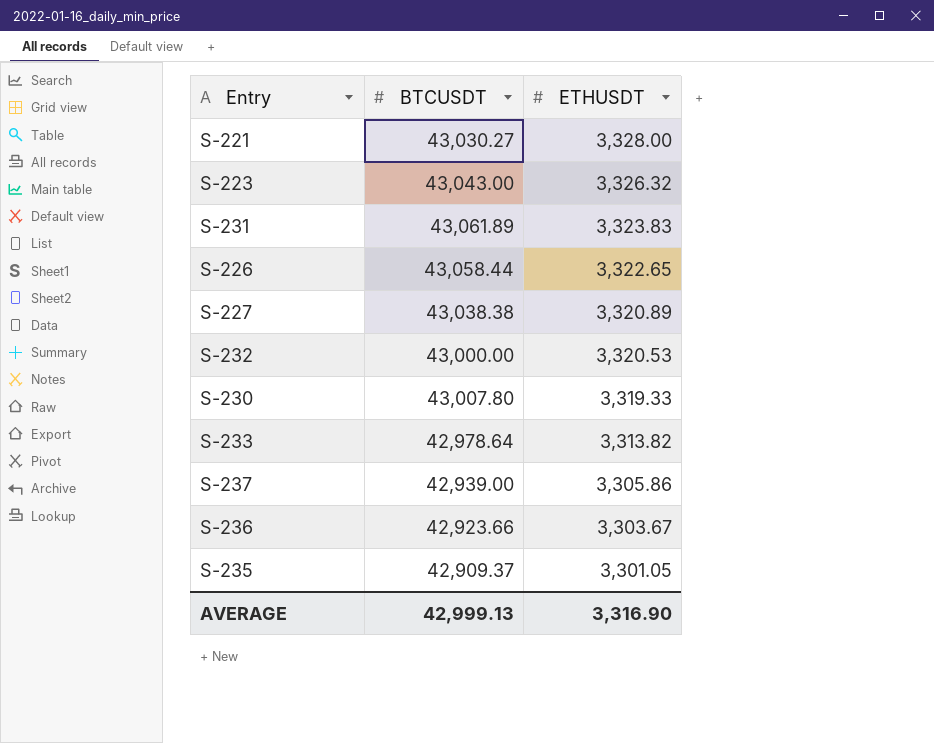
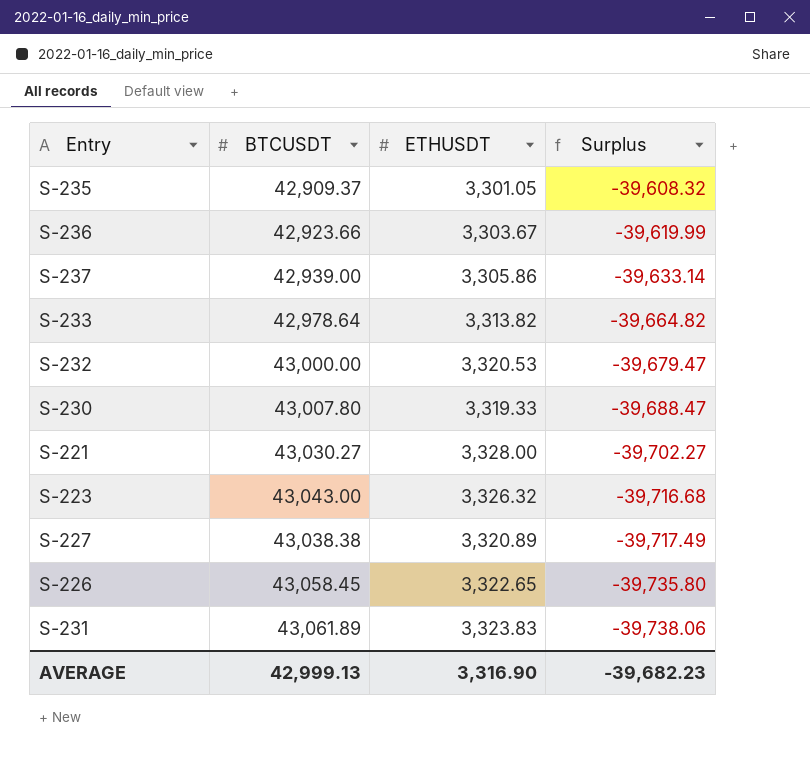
row order: ETHUSDT descending -> Surplus descending
column Surplus | formula: none -> [ETHUSDT] - [BTCUSDT]
S-226 | BTCUSDT: 43,058.44 -> 43,058.45

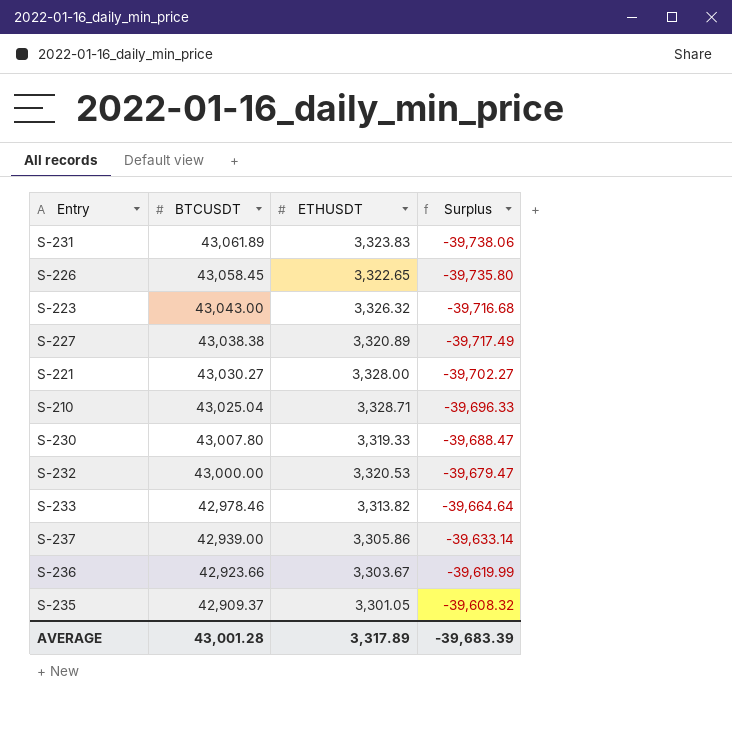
row order: Surplus descending -> BTCUSDT descending
row S-210: none -> 43,025.04 | 3,328.71 | -39,696.33
S-233 | BTCUSDT: 42,978.64 -> 42,978.46
S-233 | Surplus: -39,664.82 -> -39,664.64
AVERAGE | BTCUSDT: 42,999.13 -> 43,001.28
AVERAGE | ETHUSDT: 3,316.90 -> 3,317.89
AVERAGE | Surplus: -39,682.23 -> -39,683.39

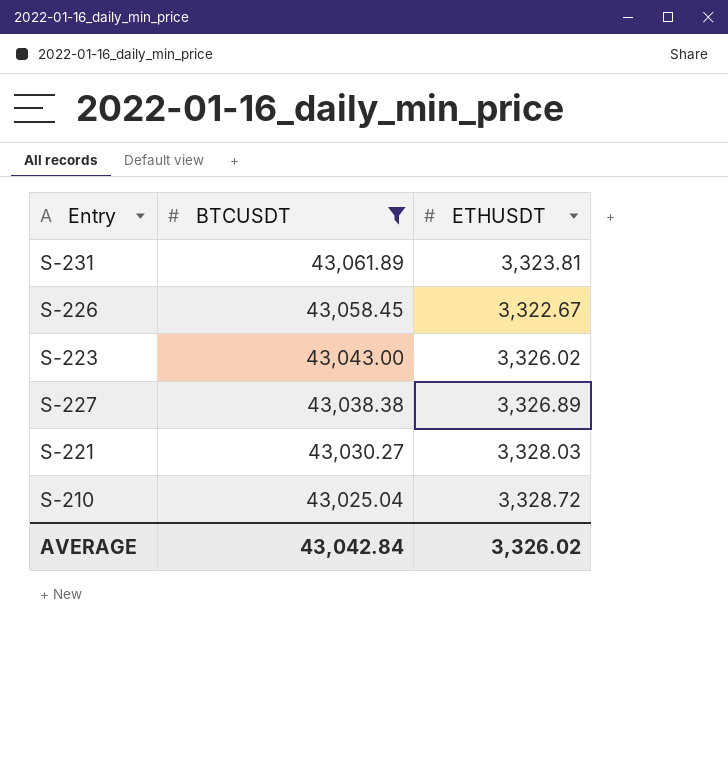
filter: none -> BTCUSDT >= 43,025.04
column Surplus | formula: [ETHUSDT] - [BTCUSDT] -> none
S-231 | ETHUSDT: 3,323.83 -> 3,323.81
S-226 | ETHUSDT: 3,322.65 -> 3,322.67
S-223 | ETHUSDT: 3,326.32 -> 3,326.02
S-227 | ETHUSDT: 3,320.89 -> 3,326.89
S-221 | ETHUSDT: 3,328.00 -> 3,328.03
S-210 | ETHUSDT: 3,328.71 -> 3,328.72
AVERAGE | BTCUSDT: 43,001.28 -> 43,042.84
AVERAGE | ETHUSDT: 3,317.89 -> 3,326.02

